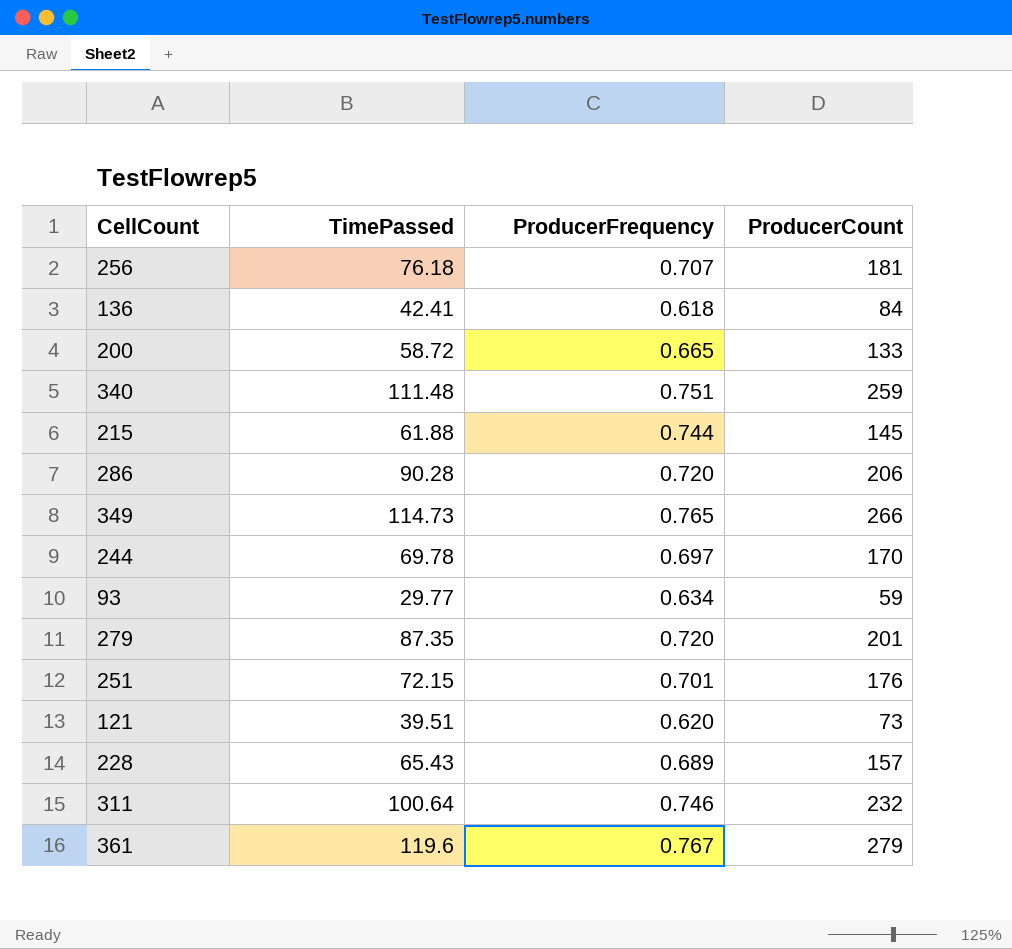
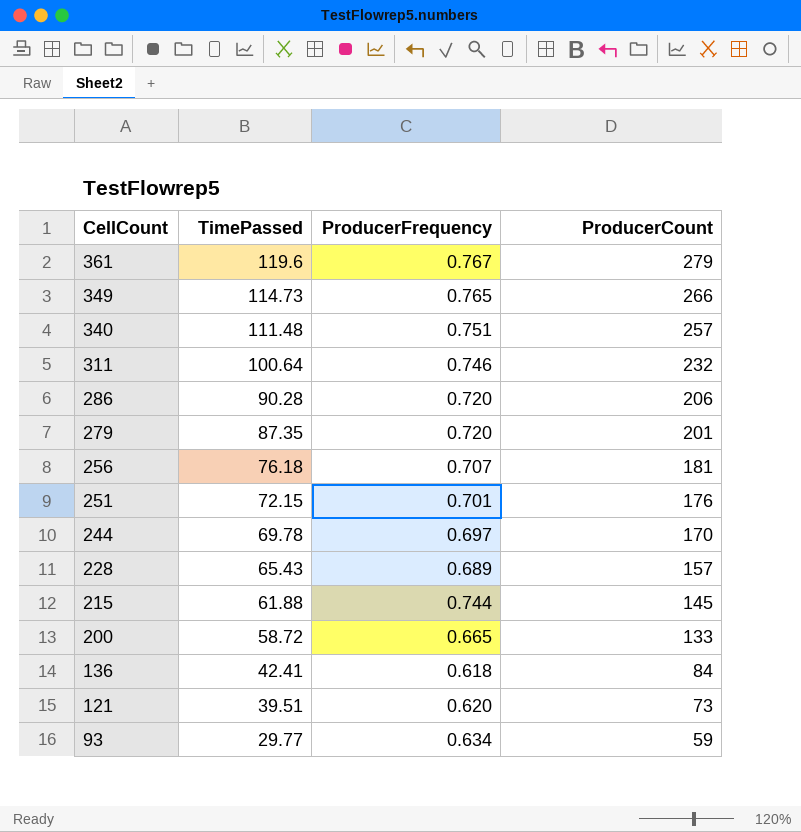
row order: none -> CellCount descending
340 | ProducerCount: 259 -> 257

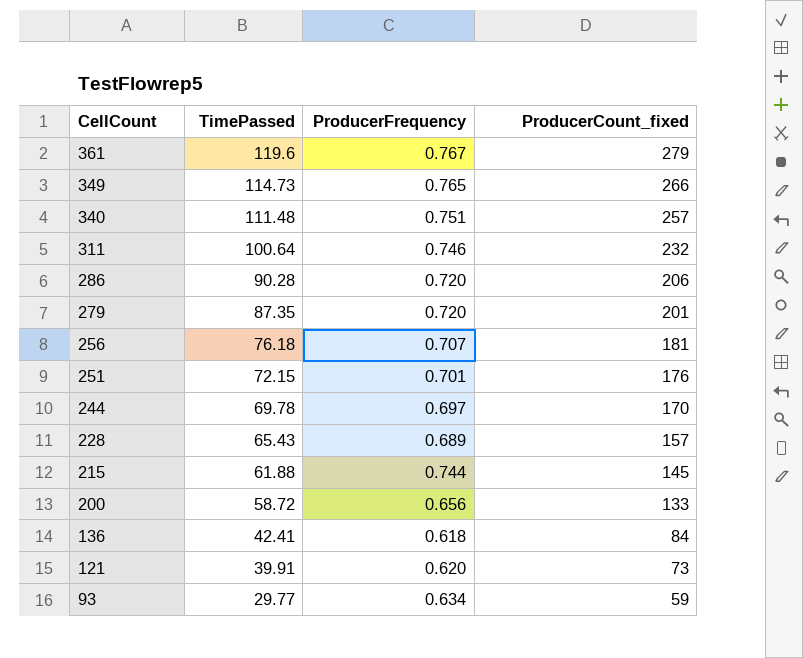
column name: ProducerCount -> ProducerCount_fixed
200 | ProducerFrequency: 0.665 -> 0.656
121 | TimePassed: 39.51 -> 39.91

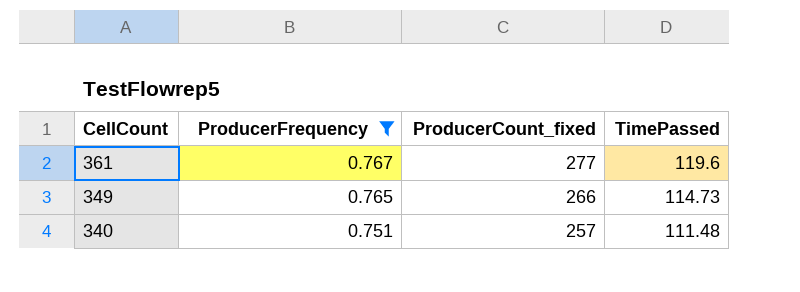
filter: none -> ProducerFrequency >= 0.751
column TimePassed | position: 2 -> 4
361 | ProducerCount_fixed: 279 -> 277

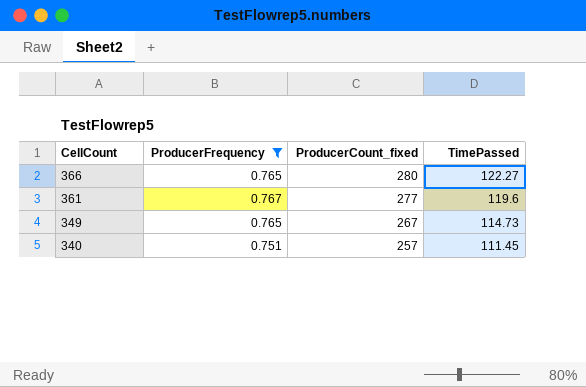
row 366: none -> 0.765 | 280 | 122.27
349 | ProducerCount_fixed: 266 -> 267
340 | TimePassed: 111.48 -> 111.45

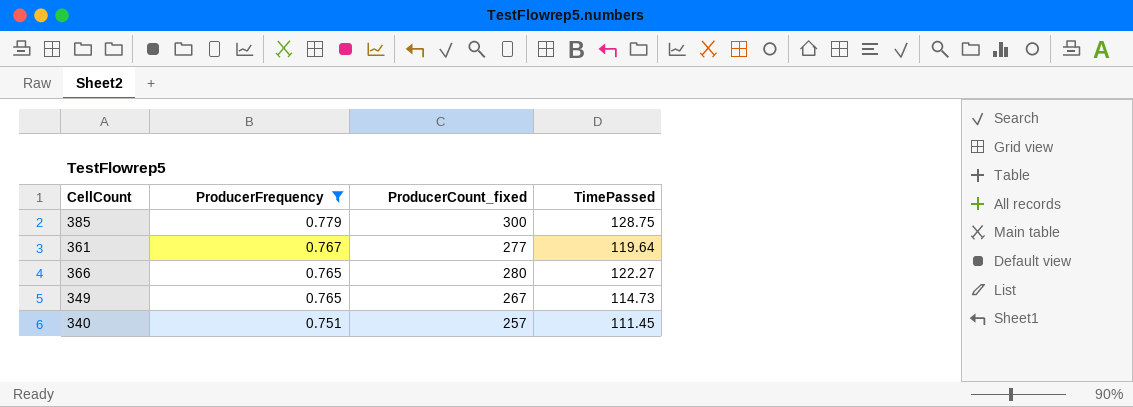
row order: CellCount descending -> ProducerFrequency descending
row 385: none -> 0.779 | 300 | 128.75
361 | TimePassed: 119.6 -> 119.64

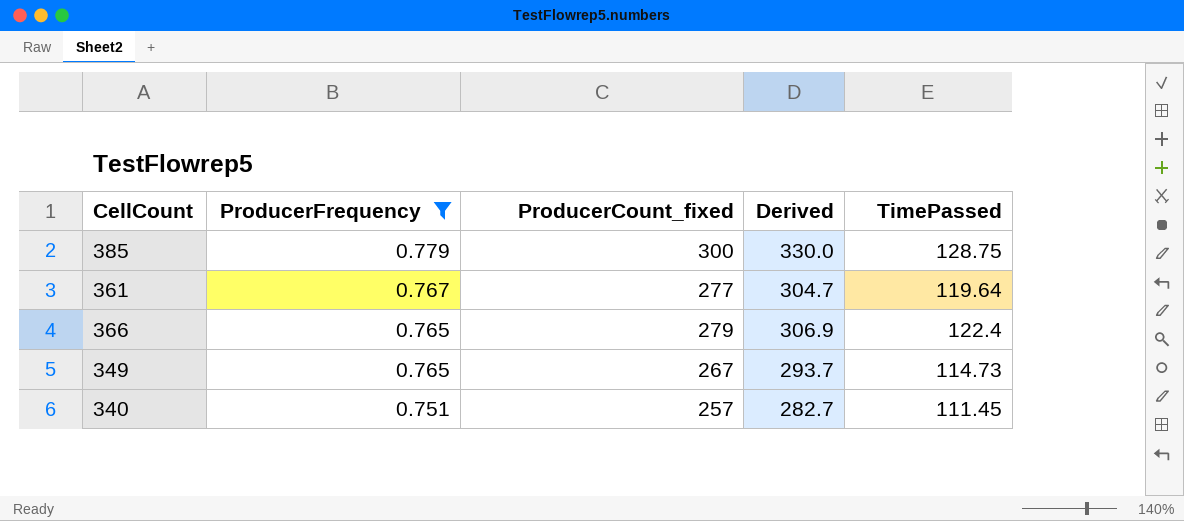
column Derived | formula: none -> [ProducerCount_fixed] * 1.1
366 | ProducerCount_fixed: 280 -> 279
366 | TimePassed: 122.27 -> 122.4

